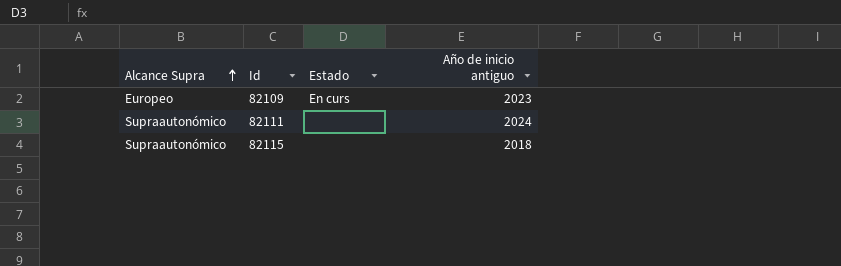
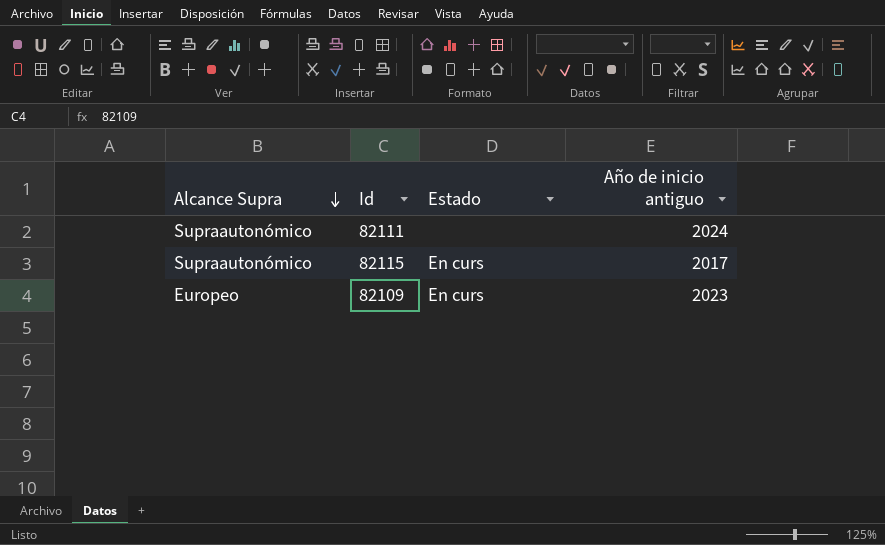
row order: Alcance Supra ascending -> Alcance Supra descending
82115 | Estado: none -> En curs
82115 | Año de inicio antiguo: 2018 -> 2017

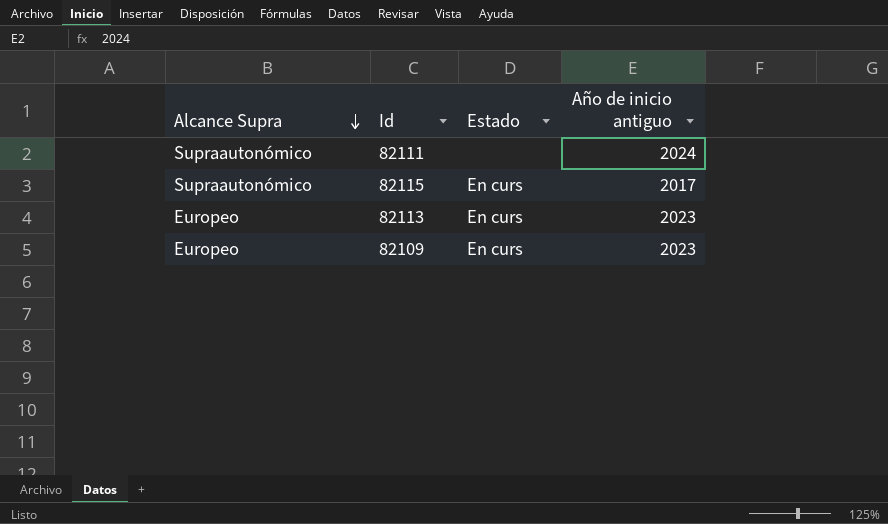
row 82113: none -> Europeo | En curs | 2023

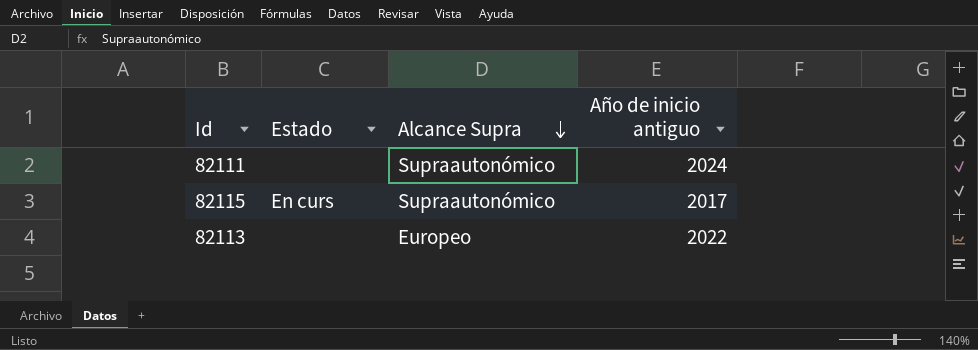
column Alcance Supra | position: 1 -> 3
row 82109: Europeo | En curs | 2023 -> none
82113 | Estado: En curs -> none
82113 | Año de inicio antiguo: 2023 -> 2022

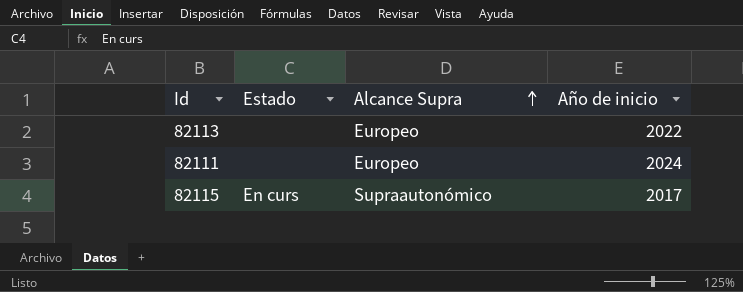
row order: Alcance Supra descending -> Alcance Supra ascending
column name: Año de inicio antiguo -> Año de inicio
82111 | Alcance Supra: Supraautonómico -> Europeo

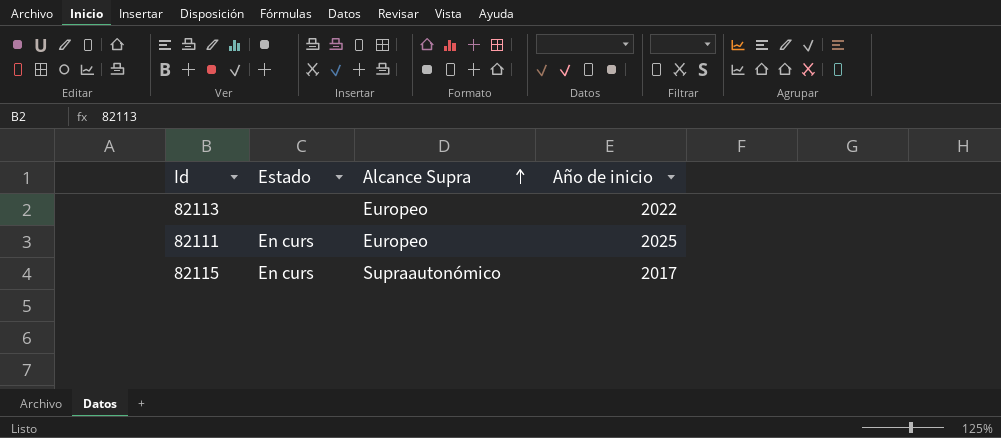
82111 | Estado: none -> En curs
82111 | Año de inicio: 2024 -> 2025

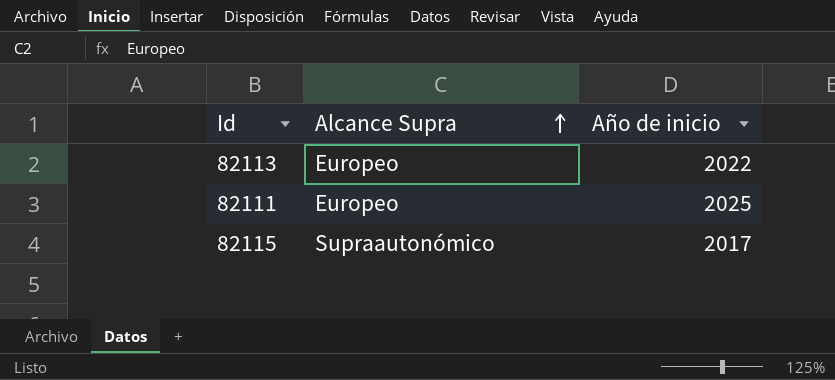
column Estado | position: 2 -> none

